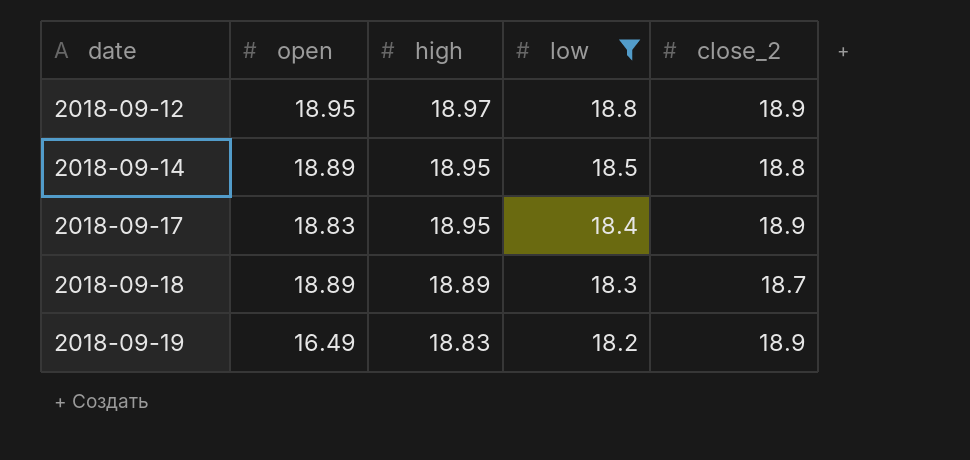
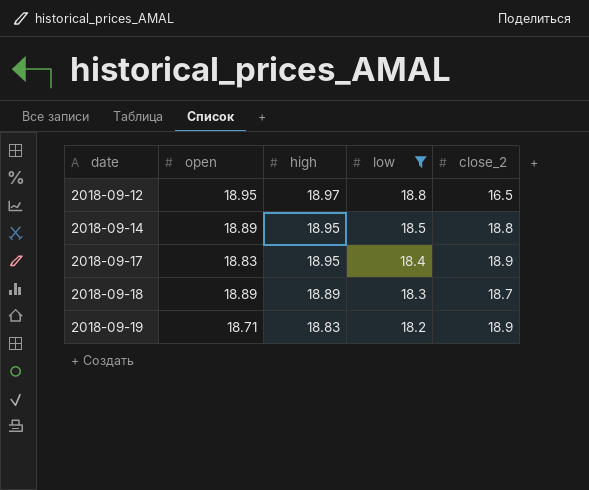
2018-09-12 | close_2: 18.9 -> 16.5
2018-09-19 | open: 16.49 -> 18.71

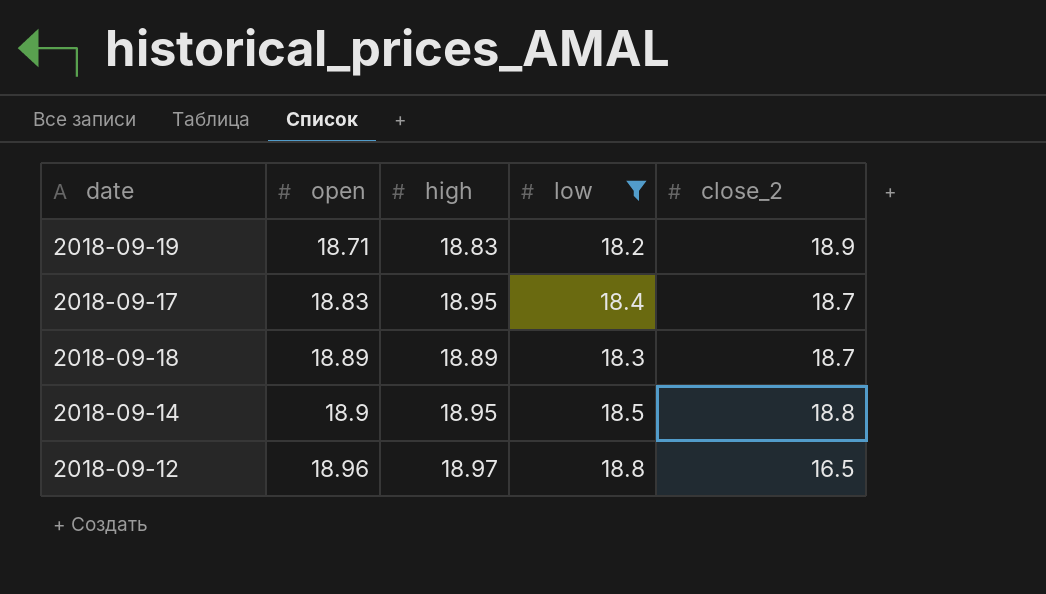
row order: date ascending -> open ascending
2018-09-17 | close_2: 18.9 -> 18.7
2018-09-14 | open: 18.89 -> 18.9
2018-09-12 | open: 18.95 -> 18.96

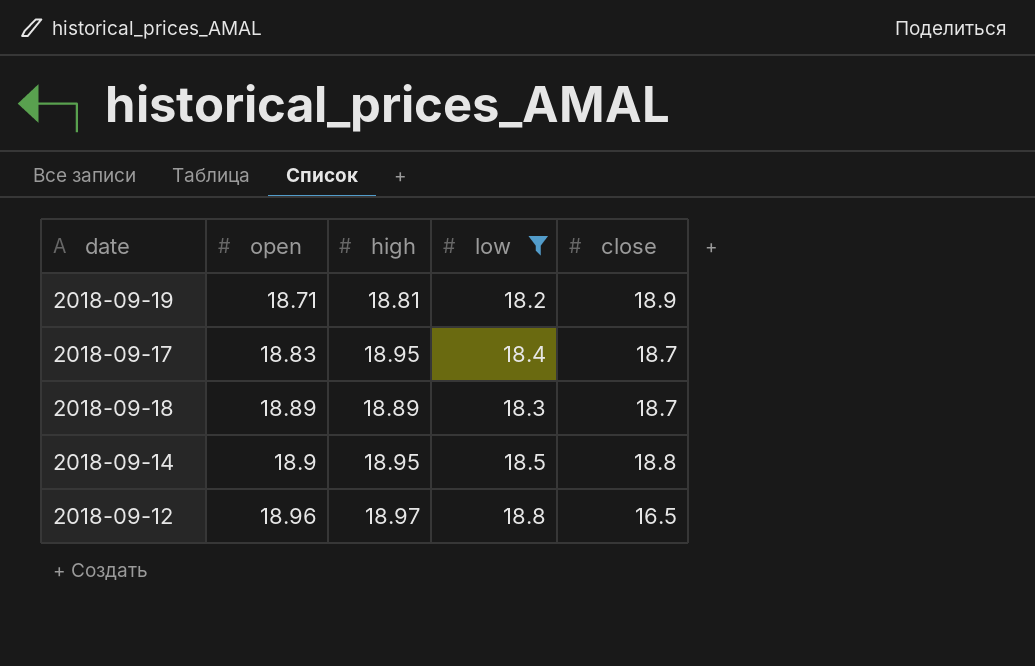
column name: close_2 -> close
2018-09-19 | high: 18.83 -> 18.81

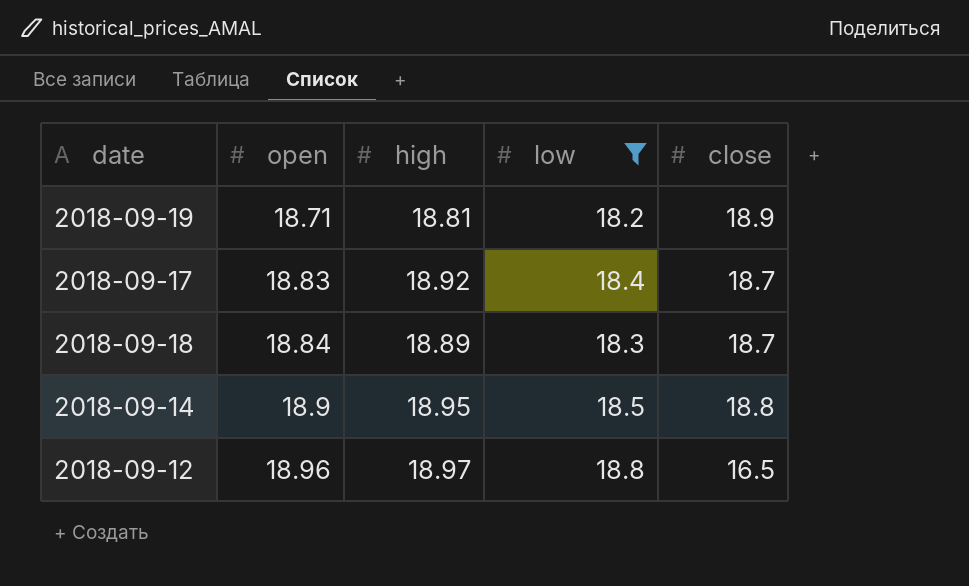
2018-09-17 | high: 18.95 -> 18.92
2018-09-18 | open: 18.89 -> 18.84

